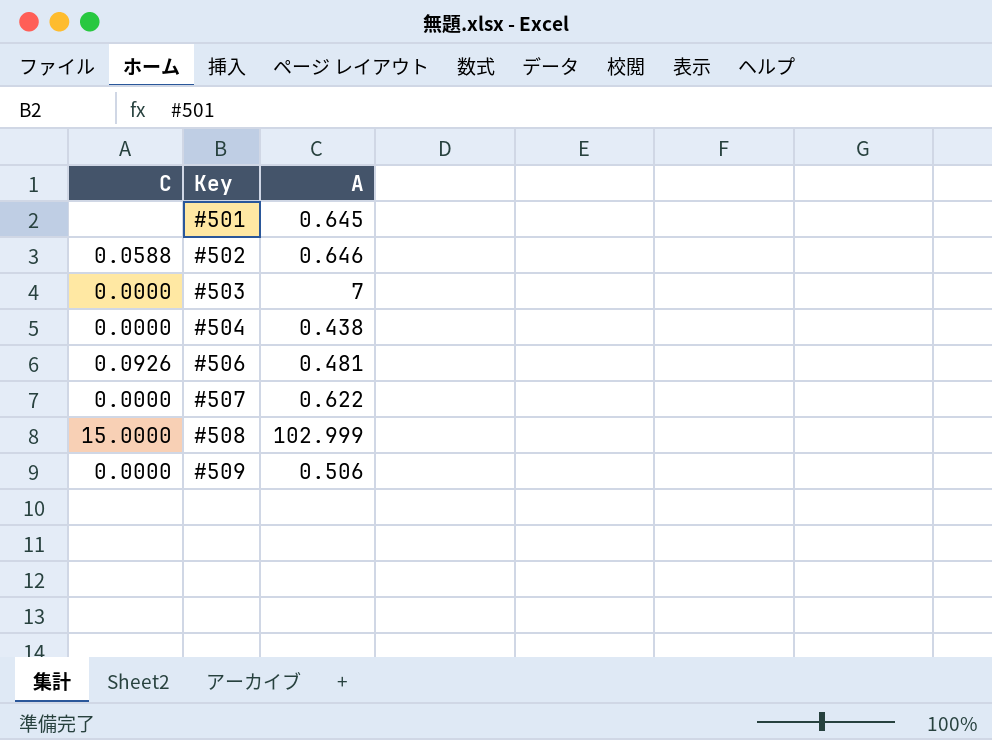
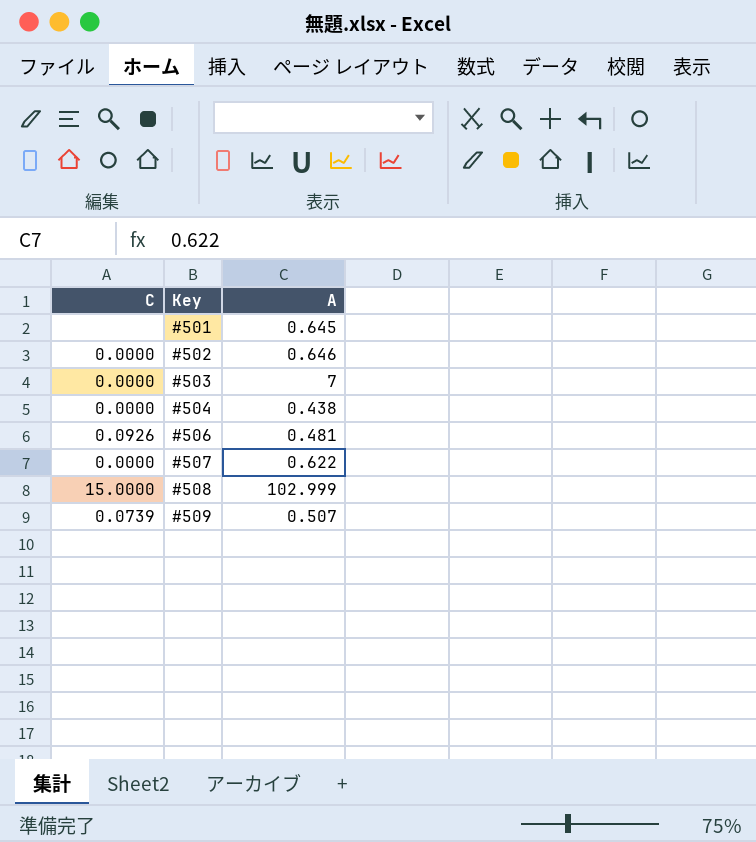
#502 | C: 0.0588 -> 0.0000
#509 | C: 0.0000 -> 0.0739
#509 | A: 0.506 -> 0.507

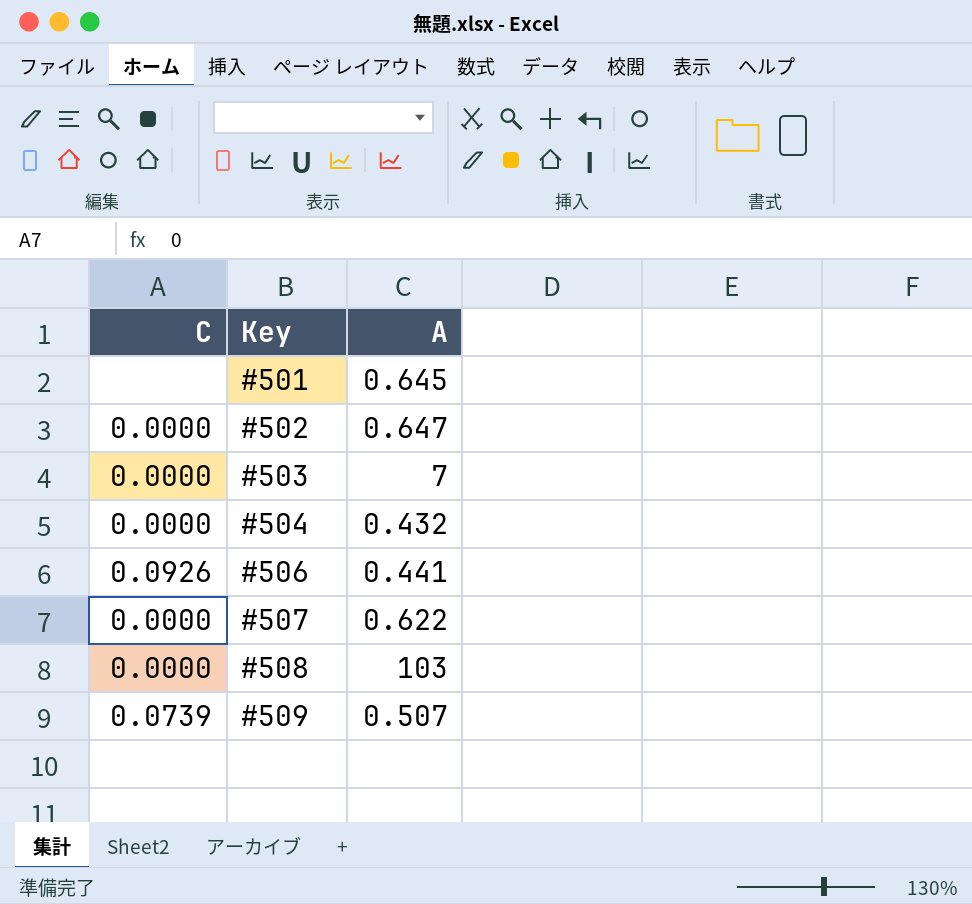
#502 | A: 0.646 -> 0.647
#504 | A: 0.438 -> 0.432
#506 | A: 0.481 -> 0.441
#508 | C: 15.0000 -> 0.0000
#508 | A: 102.999 -> 103

